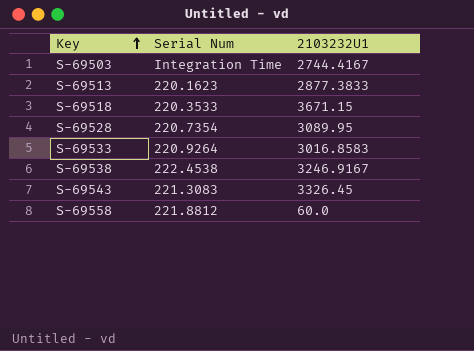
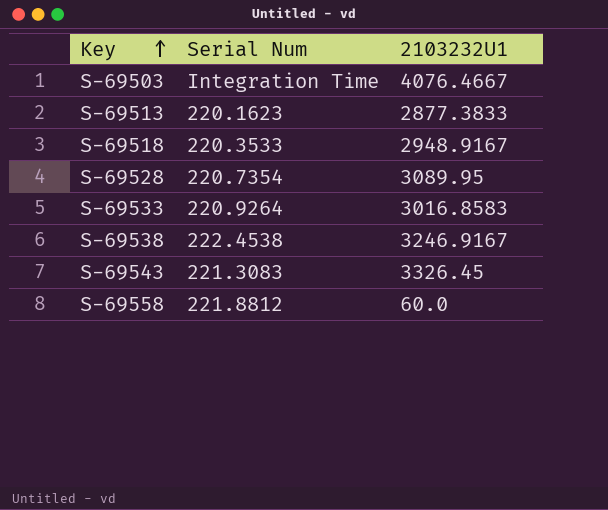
S-69503 | 2103232U1: 2744.4167 -> 4076.4667
S-69518 | 2103232U1: 3671.15 -> 2948.9167

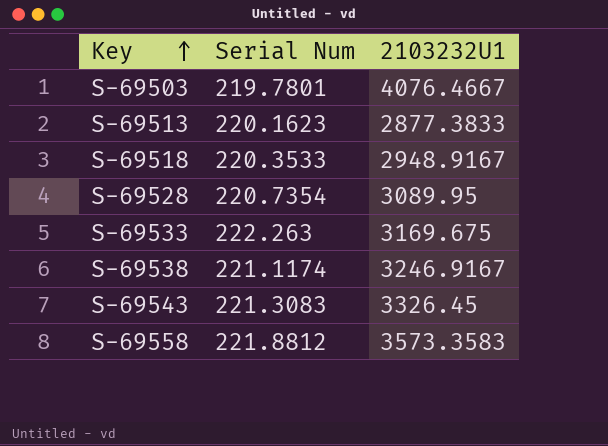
S-69503 | Serial Num: Integration Time -> 219.7801
S-69533 | Serial Num: 220.9264 -> 222.263
S-69533 | 2103232U1: 3016.8583 -> 3169.675
S-69538 | Serial Num: 222.4538 -> 221.1174
S-69558 | 2103232U1: 60.0 -> 3573.3583

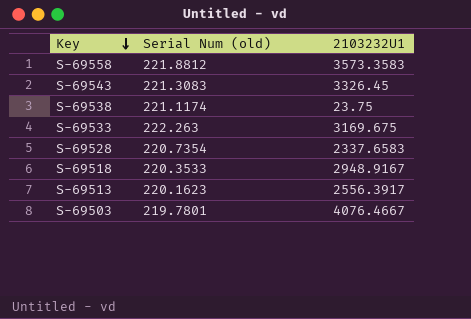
row order: Key ascending -> Key descending
column name: Serial Num -> Serial Num (old)
S-69538 | 2103232U1: 3246.9167 -> 23.75
S-69528 | 2103232U1: 3089.95 -> 2337.6583
S-69513 | 2103232U1: 2877.3833 -> 2556.3917

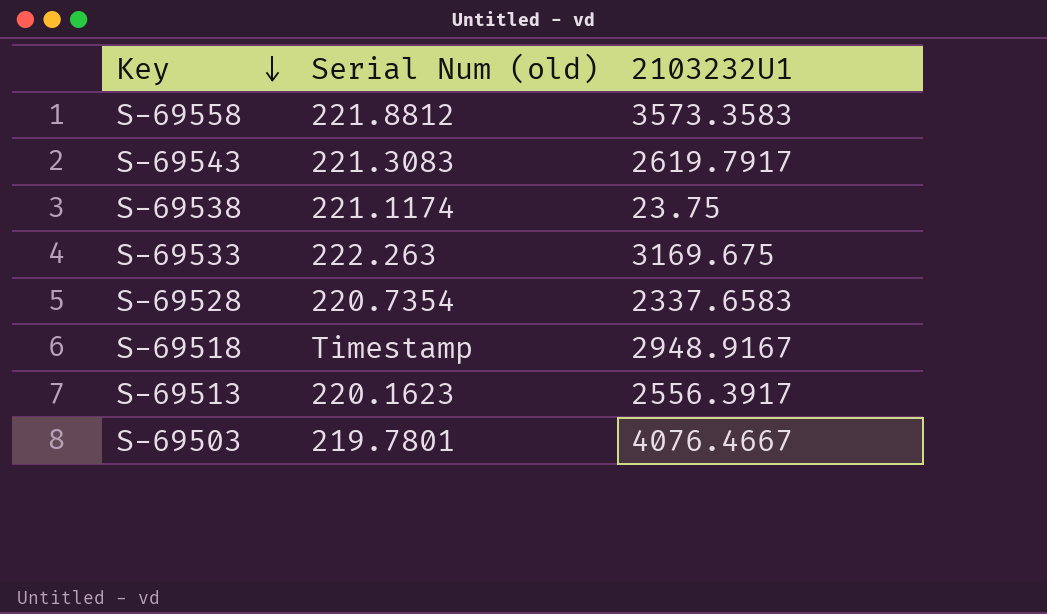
S-69543 | 2103232U1: 3326.45 -> 2619.7917
S-69518 | Serial Num (old): 220.3533 -> Timestamp

